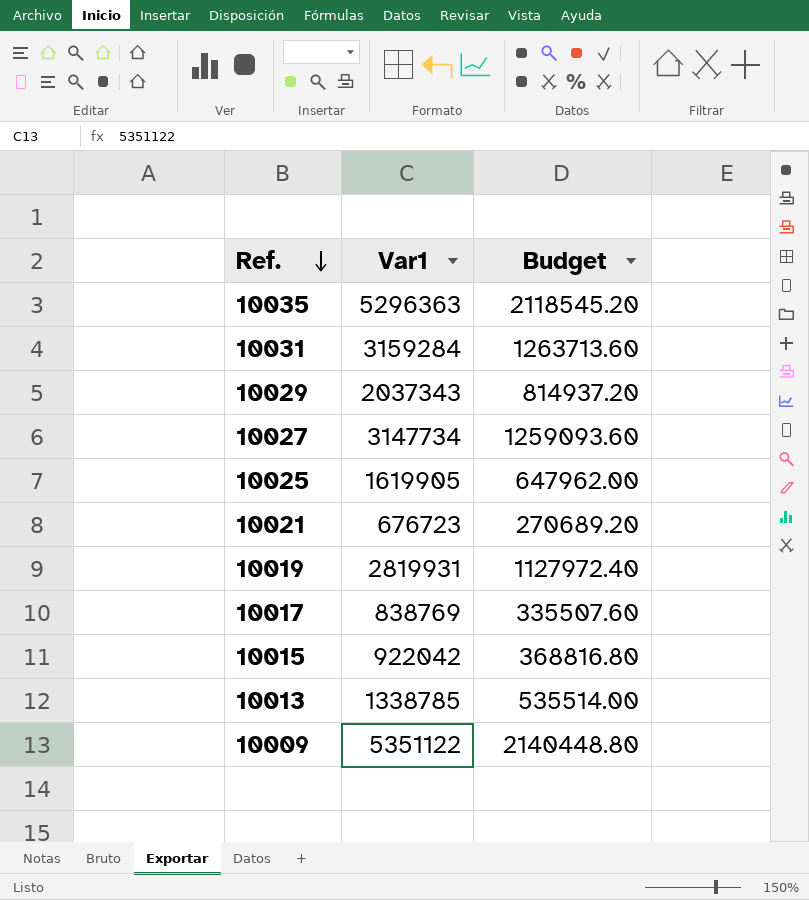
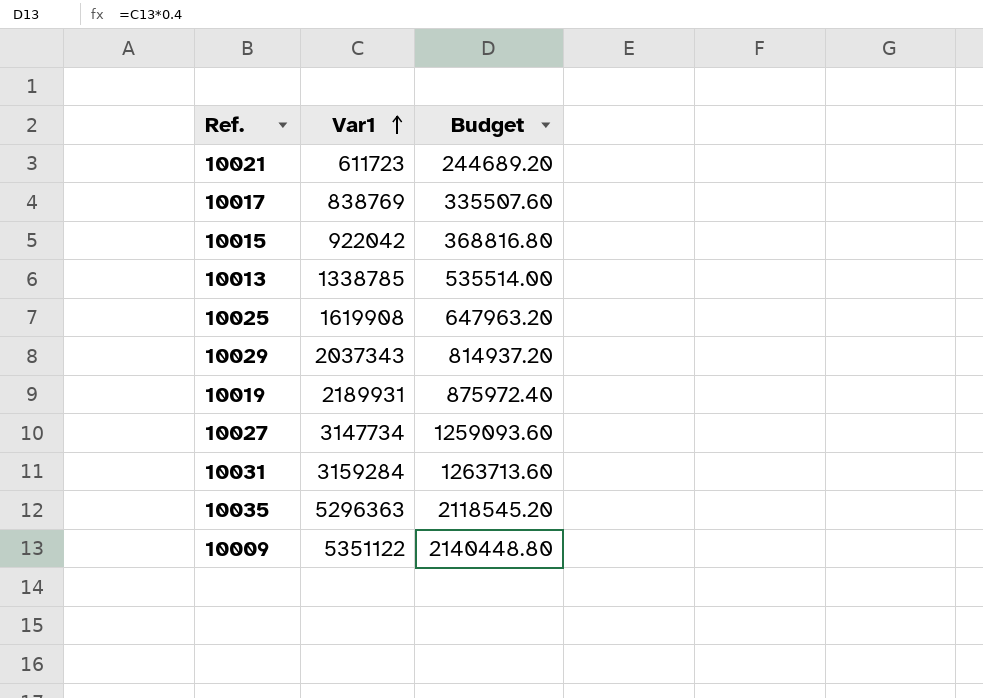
row order: Ref. descending -> Var1 ascending
10021 | Var1: 676723 -> 611723
10021 | Budget: 270689.20 -> 244689.20
10025 | Var1: 1619905 -> 1619908
10025 | Budget: 647962.00 -> 647963.20
10019 | Var1: 2819931 -> 2189931
10019 | Budget: 1127972.40 -> 875972.40

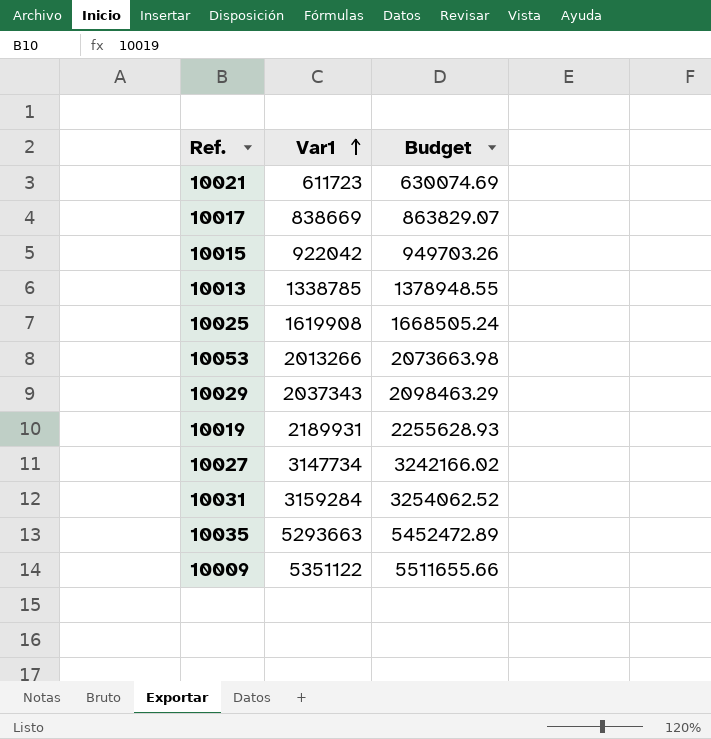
column Budget | formula: [Var1] * 0.4 -> [Var1] * 1.03
10017 | Var1: 838769 -> 838669
row 10053: none -> 2013266 | 2073663.98
10035 | Var1: 5296363 -> 5293663

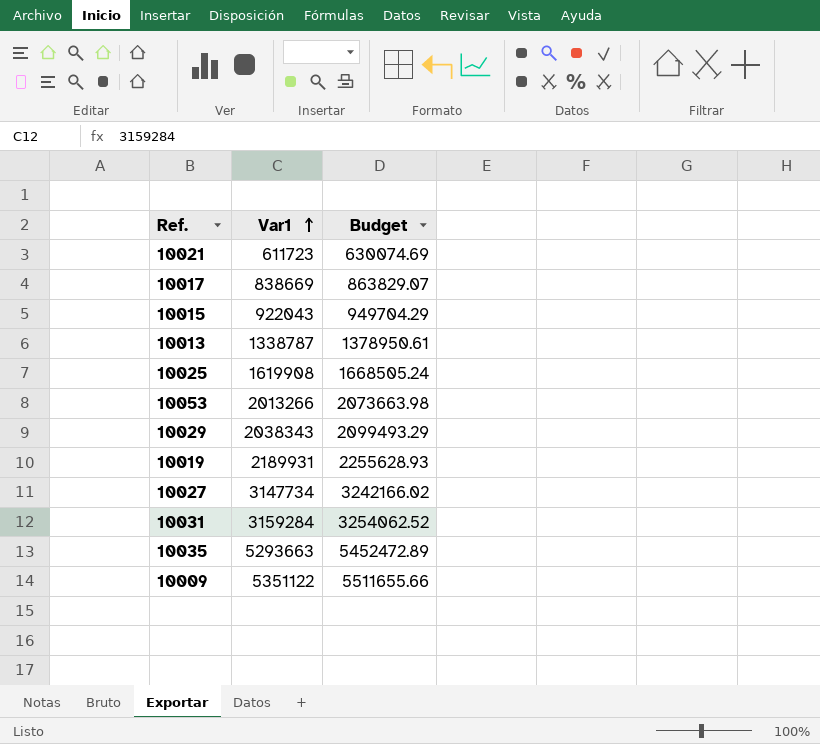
10015 | Var1: 922042 -> 922043
10015 | Budget: 949703.26 -> 949704.29
10013 | Var1: 1338785 -> 1338787
10013 | Budget: 1378948.55 -> 1378950.61
10029 | Var1: 2037343 -> 2038343
10029 | Budget: 2098463.29 -> 2099493.29

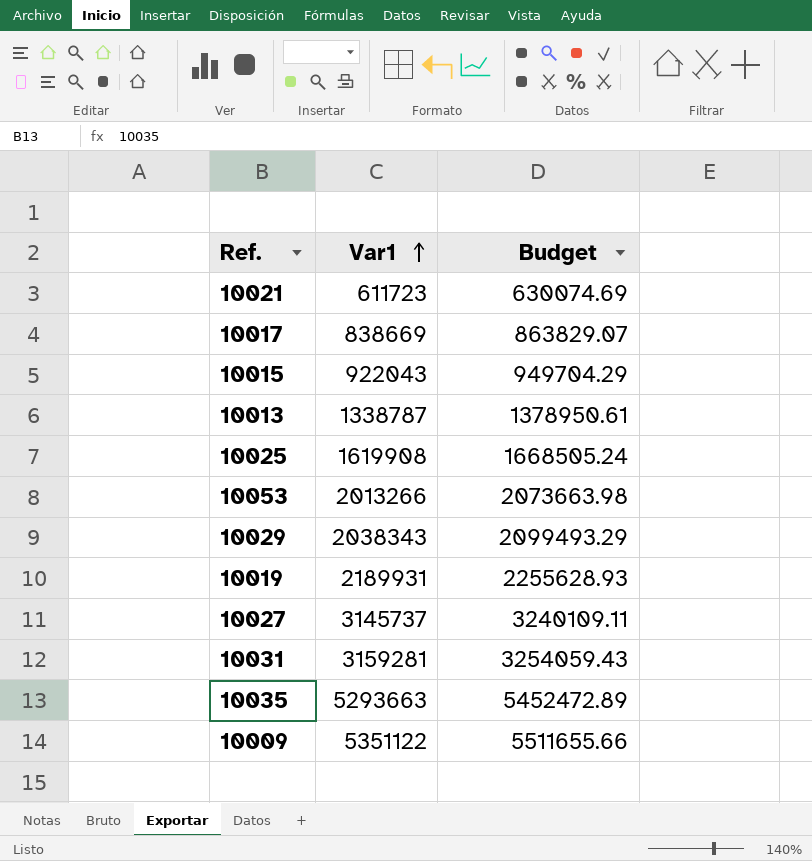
10027 | Var1: 3147734 -> 3145737
10027 | Budget: 3242166.02 -> 3240109.11
10031 | Var1: 3159284 -> 3159281
10031 | Budget: 3254062.52 -> 3254059.43

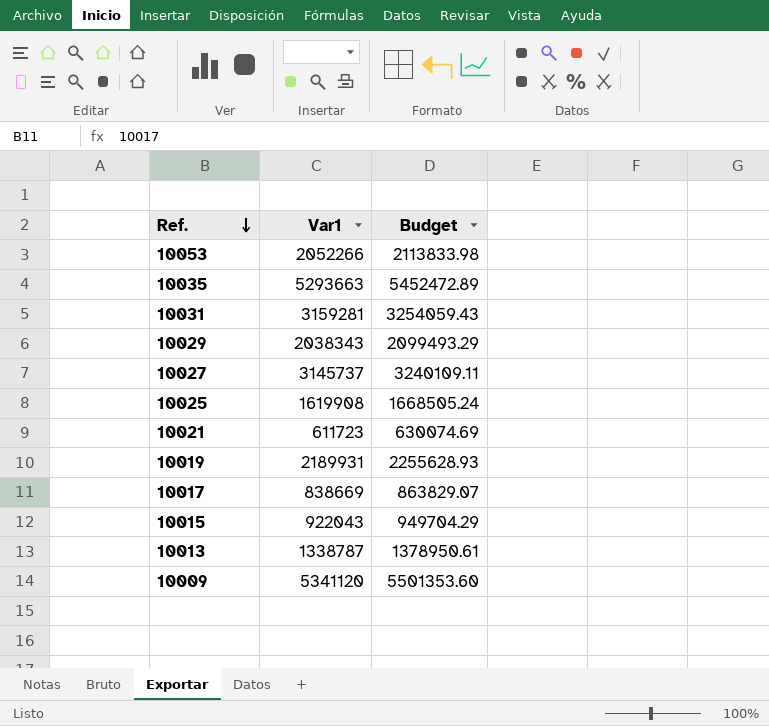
row order: Var1 ascending -> Ref. descending
10053 | Var1: 2013266 -> 2052266
10053 | Budget: 2073663.98 -> 2113833.98
10009 | Var1: 5351122 -> 5341120
10009 | Budget: 5511655.66 -> 5501353.60

